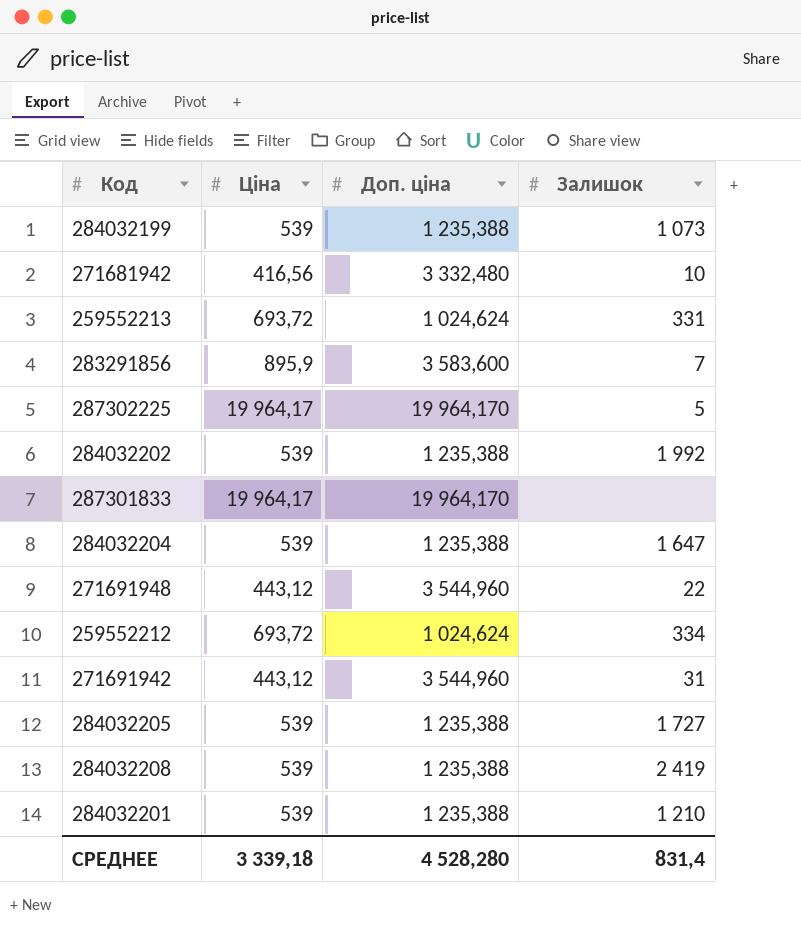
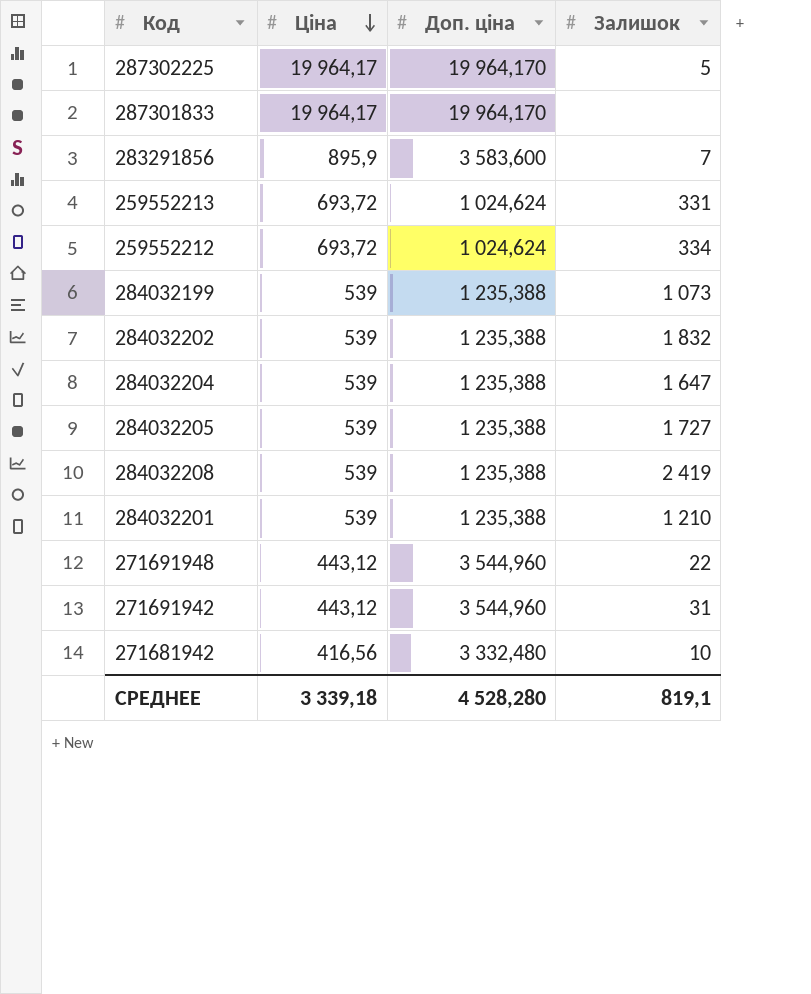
row order: none -> Ціна descending
284032202 | Залишок: 1 992 -> 1 832
СРЕДНЕЕ | Залишок: 831,4 -> 819,1

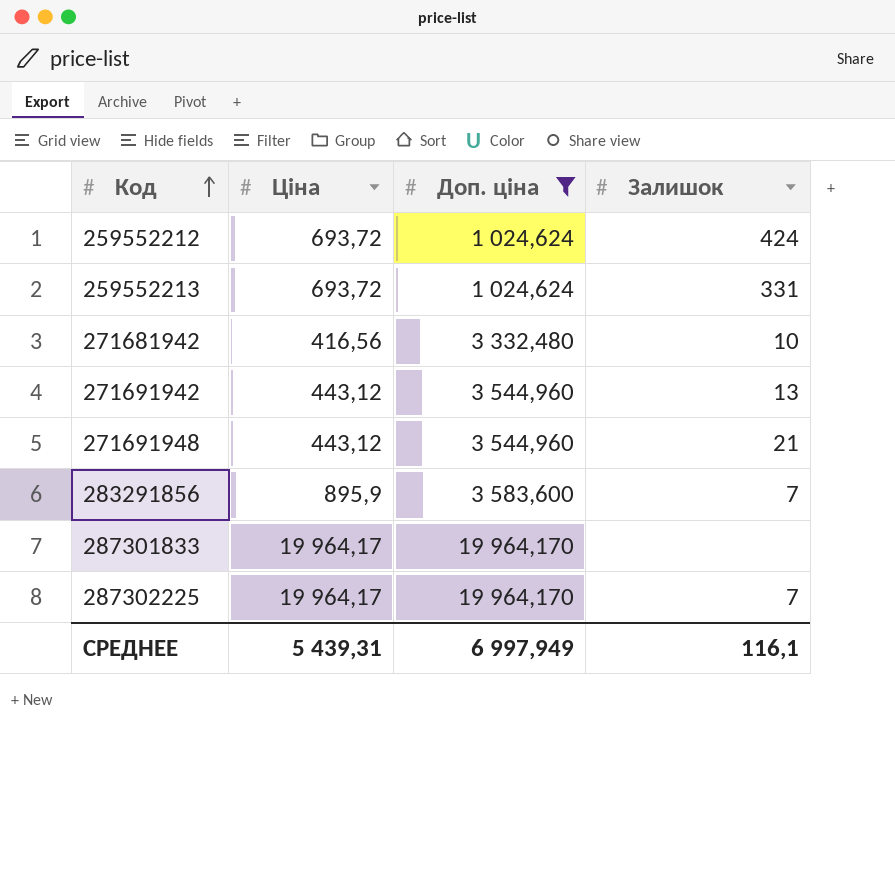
filter: none -> Доп. ціна != 1 235,388
row order: Ціна descending -> Код ascending
259552212 | Залишок: 334 -> 424
271691942 | Залишок: 31 -> 13
271691948 | Залишок: 22 -> 21
287302225 | Залишок: 5 -> 7
СРЕДНЕЕ | Ціна: 3 339,18 -> 5 439,31
СРЕДНЕЕ | Доп. ціна: 4 528,280 -> 6 997,949
СРЕДНЕЕ | Залишок: 819,1 -> 116,1

